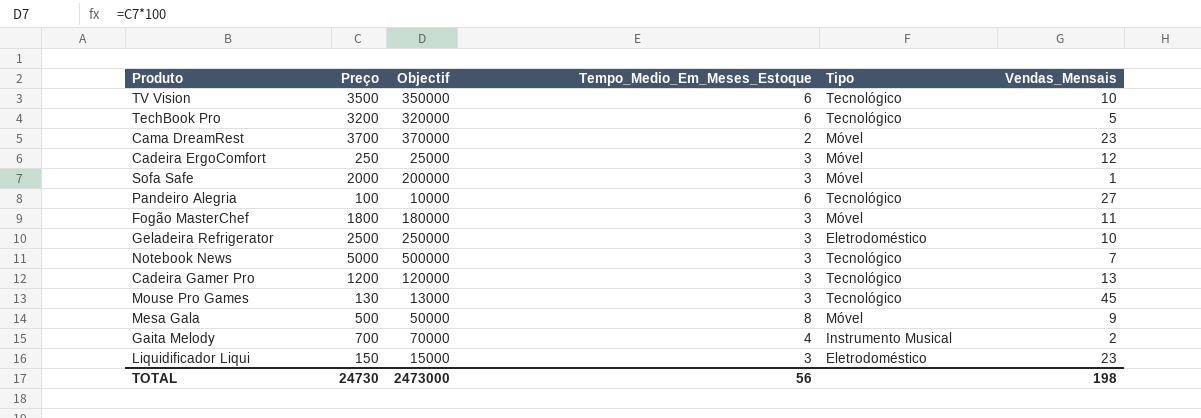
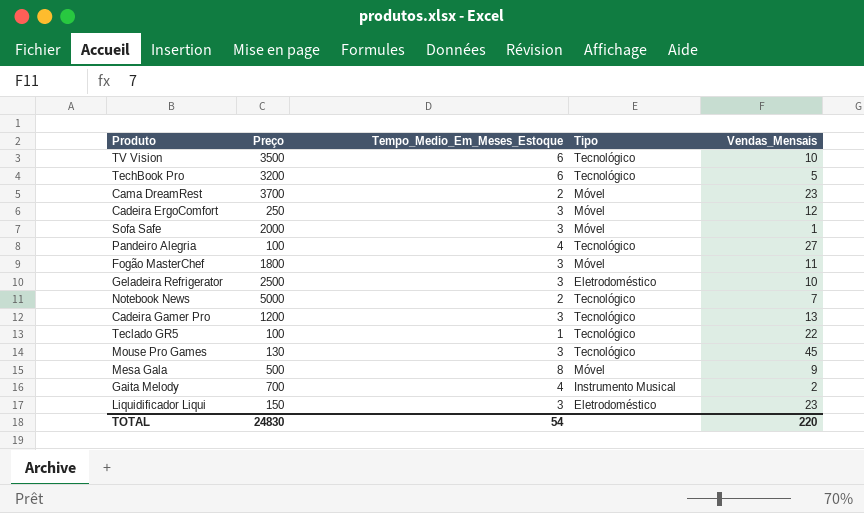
column Objectif | formula: [Preço] * 100 -> none
Pandeiro Alegria | Tempo_Medio_Em_Meses_Estoque: 6 -> 4
Notebook News | Tempo_Medio_Em_Meses_Estoque: 3 -> 2
row Teclado GR5: none -> 100 | 1 | Tecnológico | 22
TOTAL | Preço: 24730 -> 24830
TOTAL | Tempo_Medio_Em_Meses_Estoque: 56 -> 54
TOTAL | Vendas_Mensais: 198 -> 220

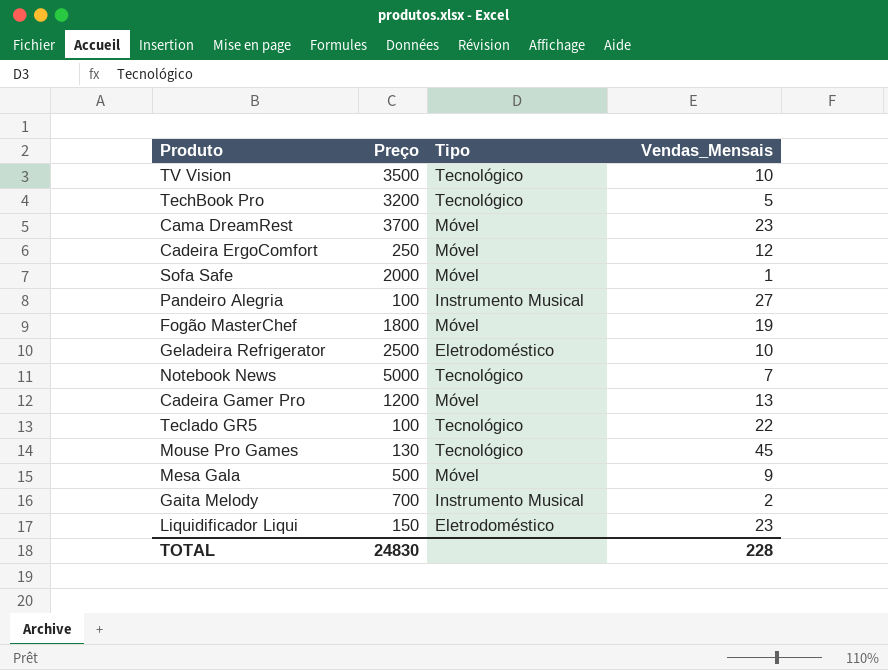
column Tempo_Medio_Em_Meses_Estoque | position: 3 -> none
Pandeiro Alegria | Tipo: Tecnológico -> Instrumento Musical
Fogão MasterChef | Vendas_Mensais: 11 -> 19
Cadeira Gamer Pro | Tipo: Tecnológico -> Móvel
TOTAL | Vendas_Mensais: 220 -> 228

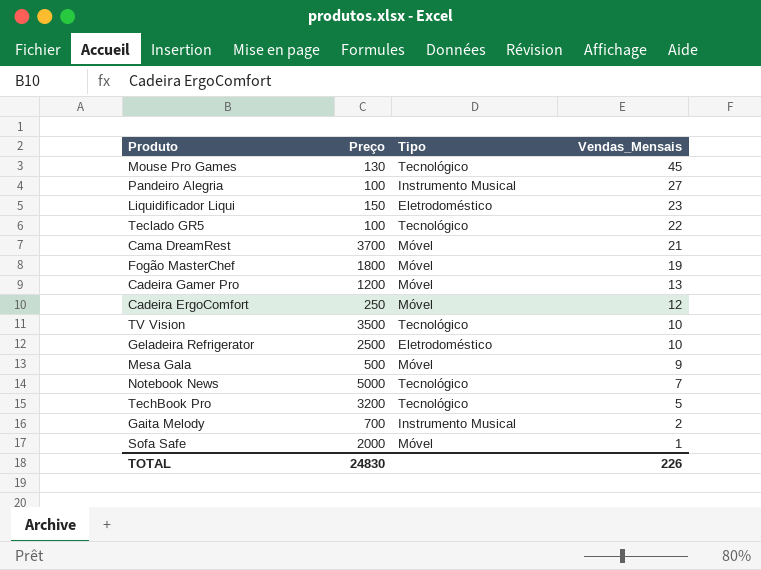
row order: none -> Vendas_Mensais descending
Cama DreamRest | Vendas_Mensais: 23 -> 21
TOTAL | Vendas_Mensais: 228 -> 226

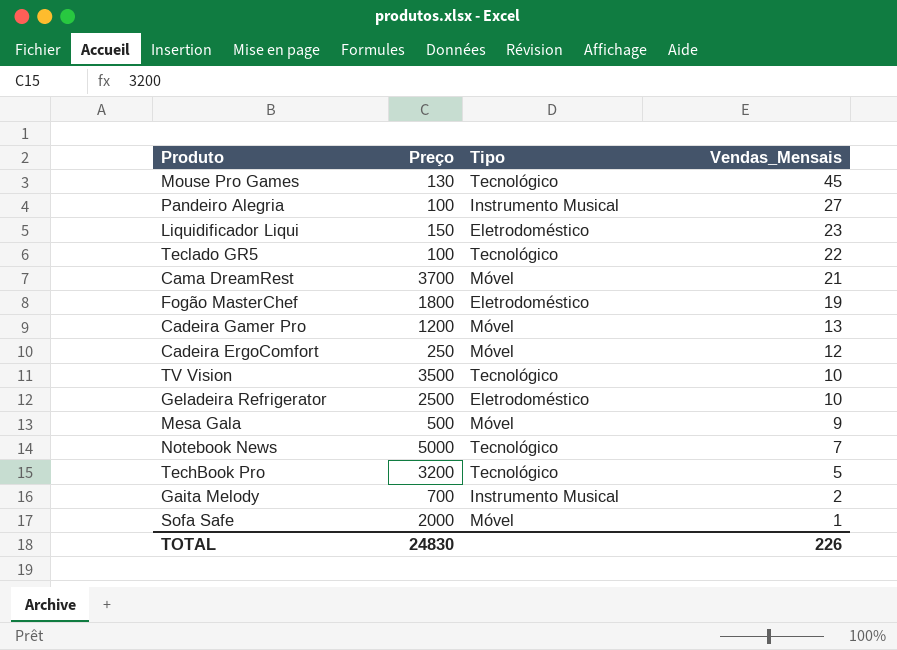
Fogão MasterChef | Tipo: Móvel -> Eletrodoméstico

